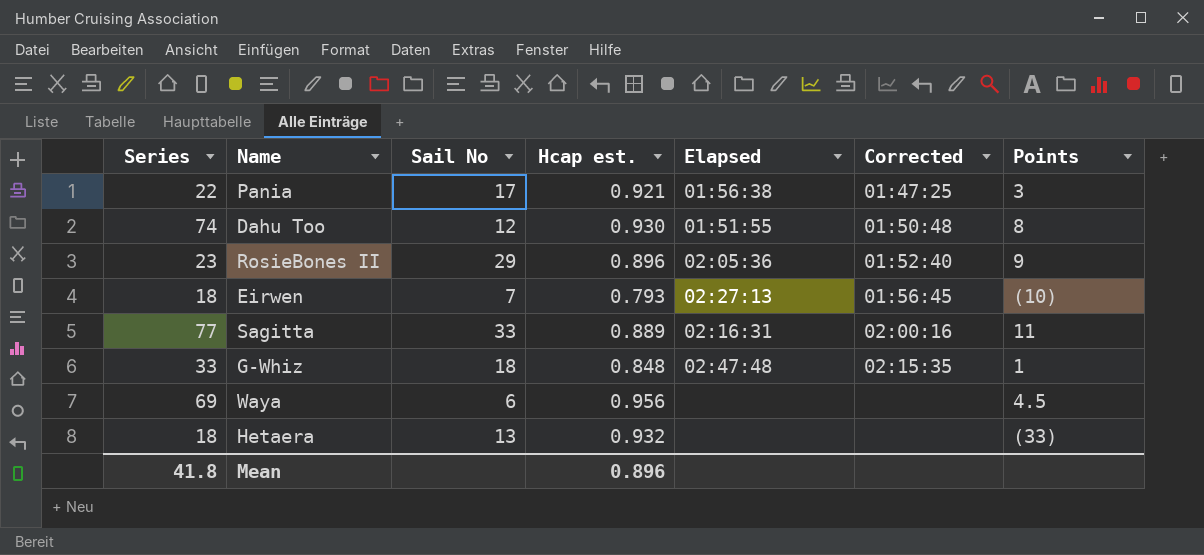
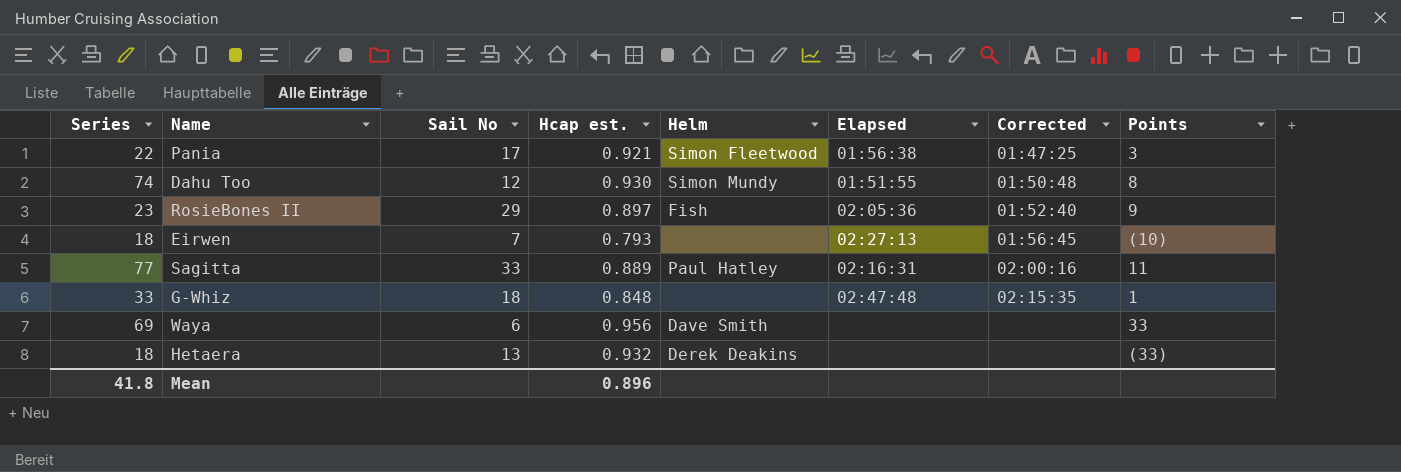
column Helm | position: none -> 5
RosieBones II | Hcap est.: 0.896 -> 0.897
Waya | Points: 4.5 -> 33

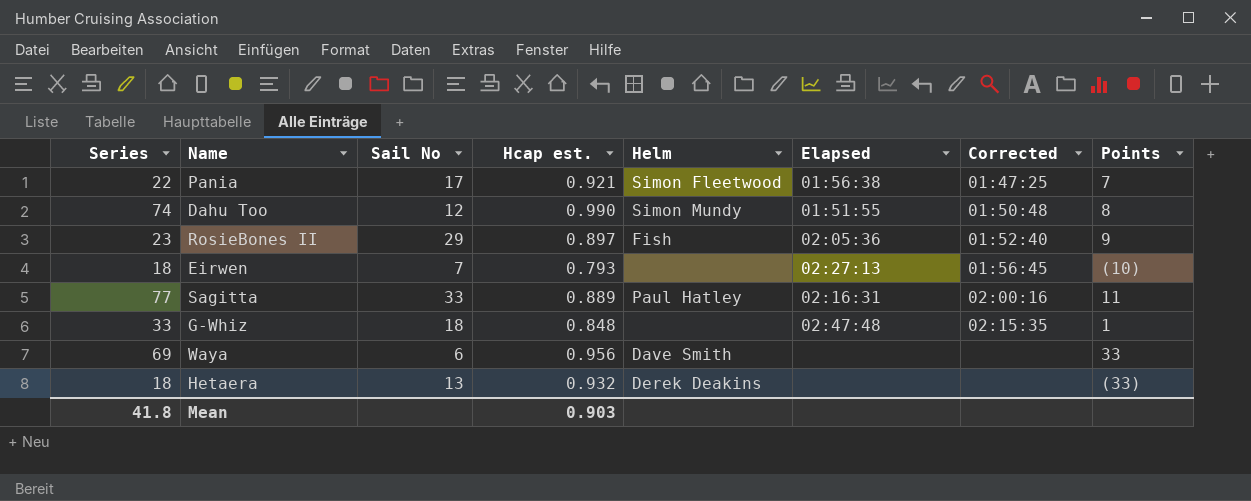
Pania | Points: 3 -> 7
Dahu Too | Hcap est.: 0.930 -> 0.990
Mean | Hcap est.: 0.896 -> 0.903

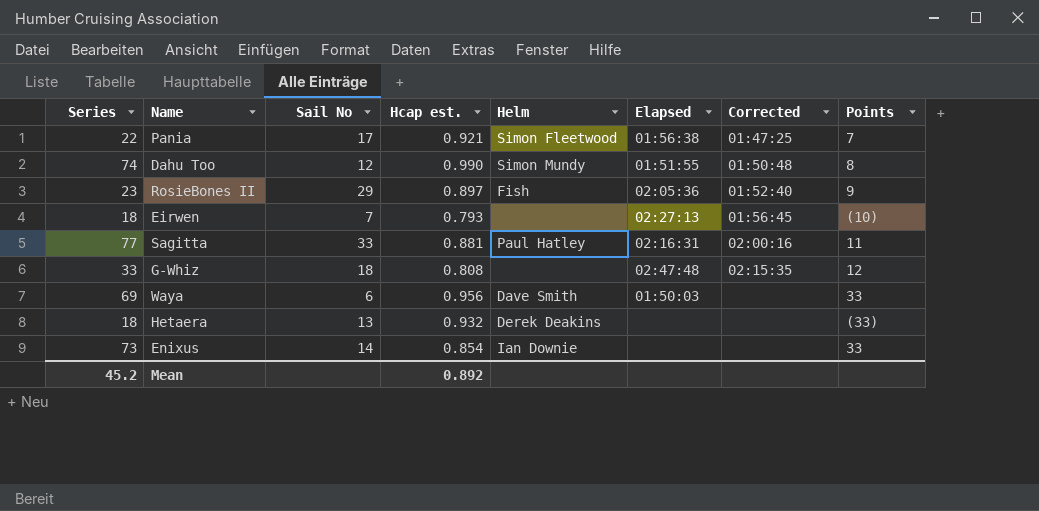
Sagitta | Hcap est.: 0.889 -> 0.881
G-Whiz | Hcap est.: 0.848 -> 0.808
G-Whiz | Points: 1 -> 12
Waya | Elapsed: none -> 01:50:03
row Enixus: none -> 73 | 14 | 0.854 | Ian Downie | none | none | 33
Mean | Series: 41.8 -> 45.2
Mean | Hcap est.: 0.903 -> 0.892

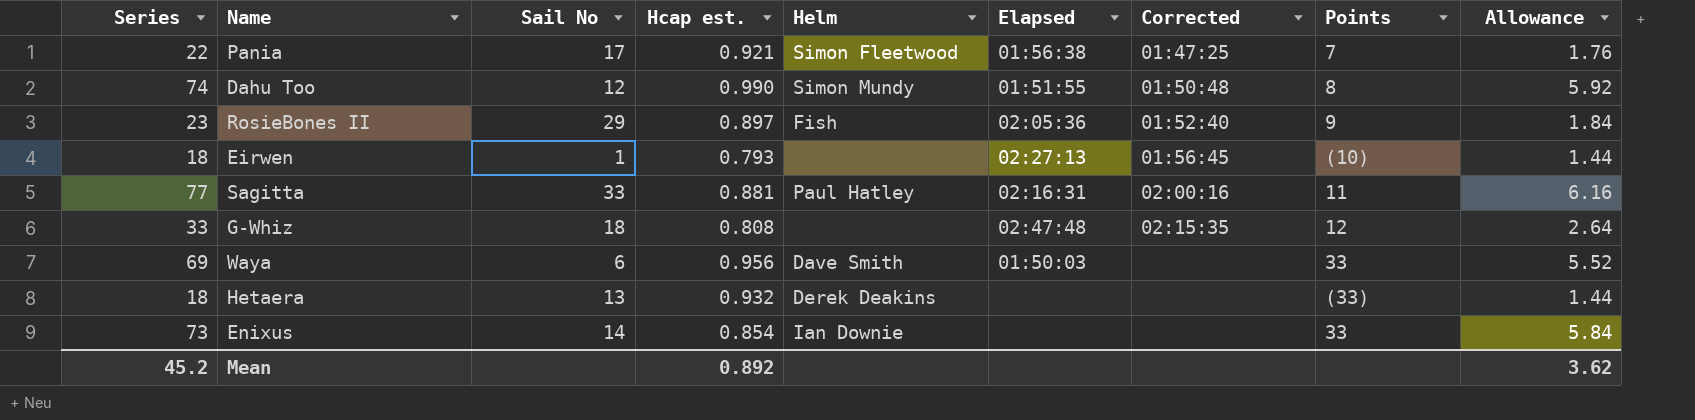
column Allowance | formula: none -> [Series] * 0.08
Eirwen | Sail No: 7 -> 1

